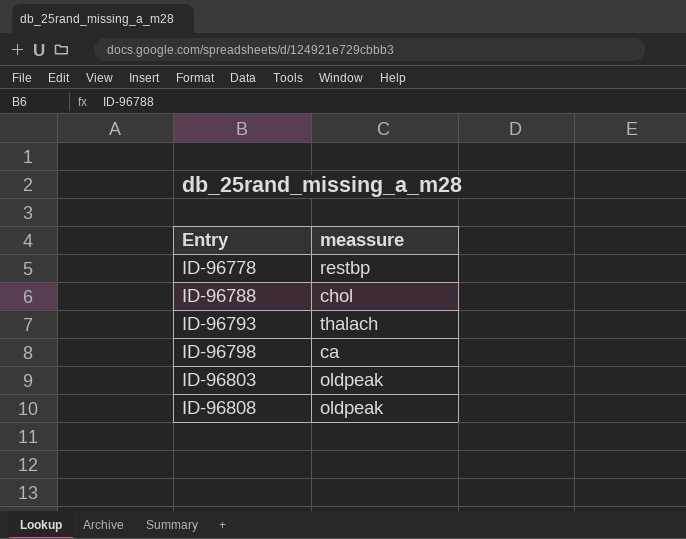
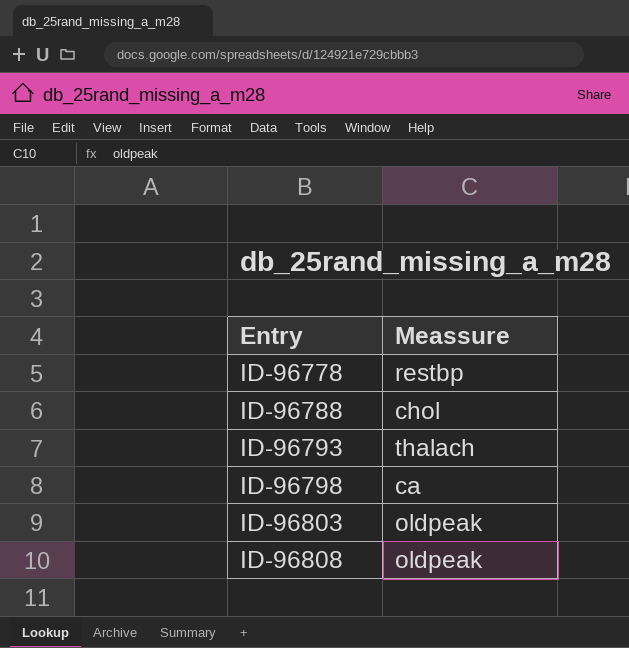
column name: meassure -> Meassure

